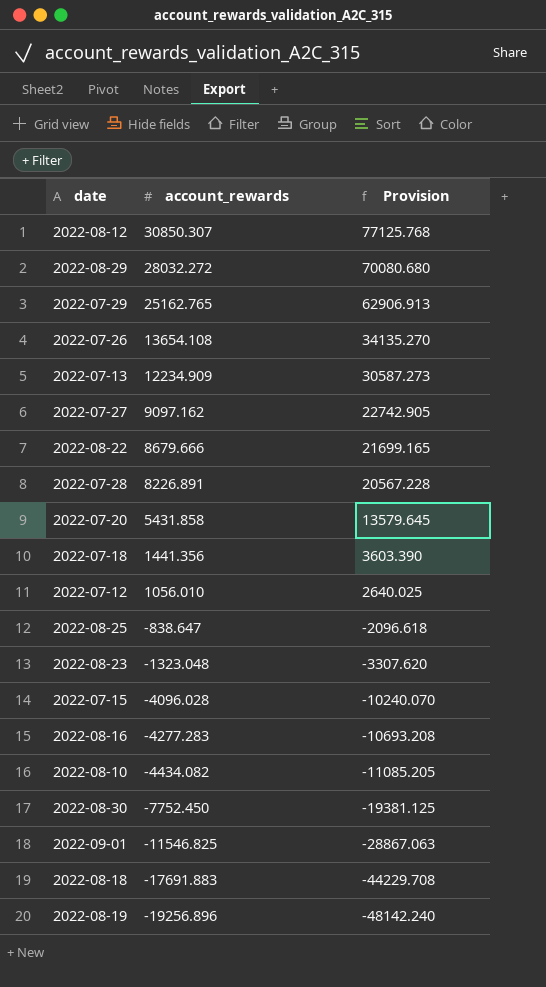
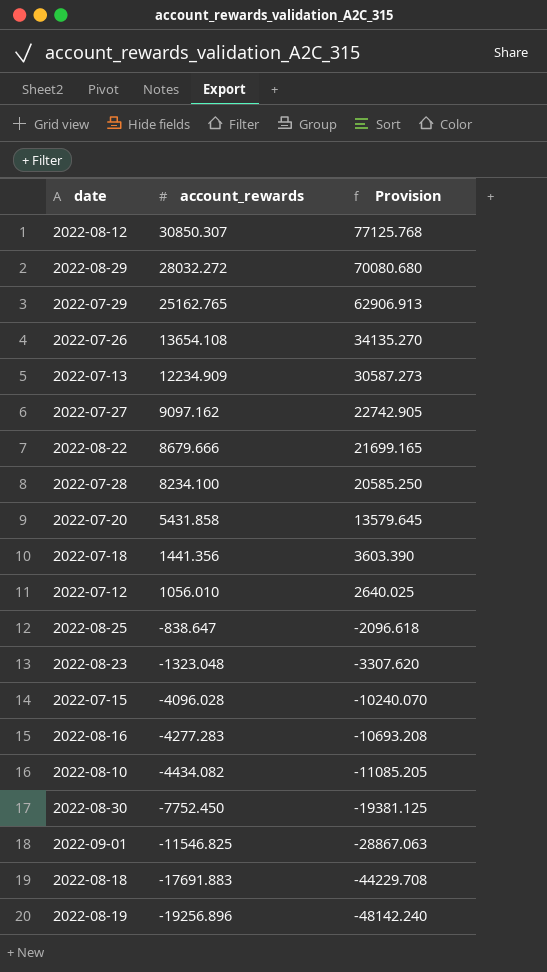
2022-07-28 | account_rewards: 8226.891 -> 8234.100
2022-07-28 | Provision: 20567.228 -> 20585.250

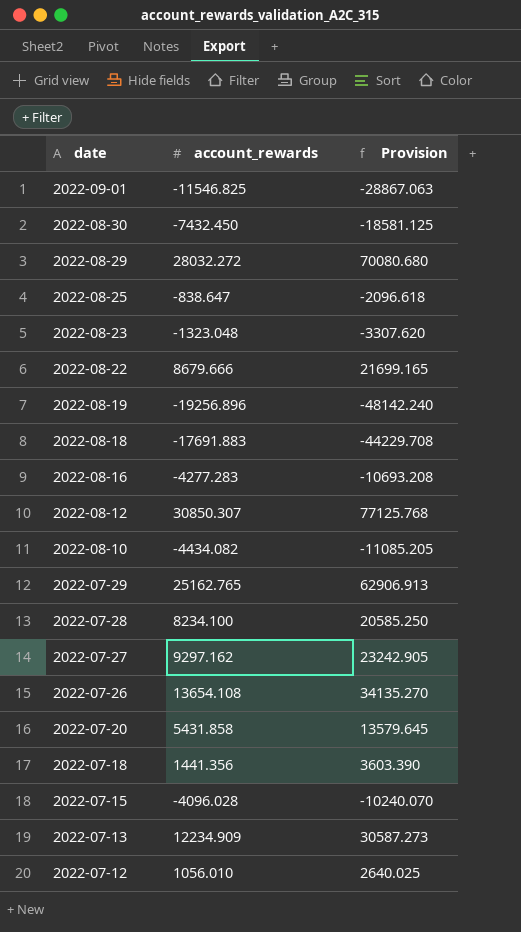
row order: account_rewards descending -> date descending
2022-08-30 | account_rewards: -7752.450 -> -7432.450
2022-08-30 | Provision: -19381.125 -> -18581.125
2022-07-27 | account_rewards: 9097.162 -> 9297.162
2022-07-27 | Provision: 22742.905 -> 23242.905

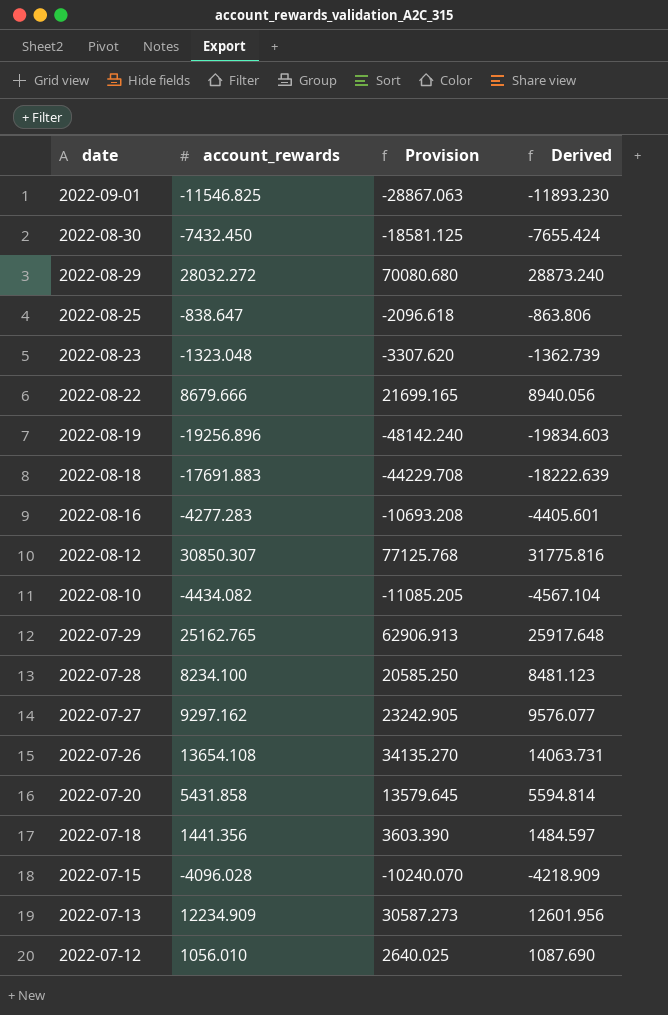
column Derived | formula: none -> [account_rewards] * 1.03

